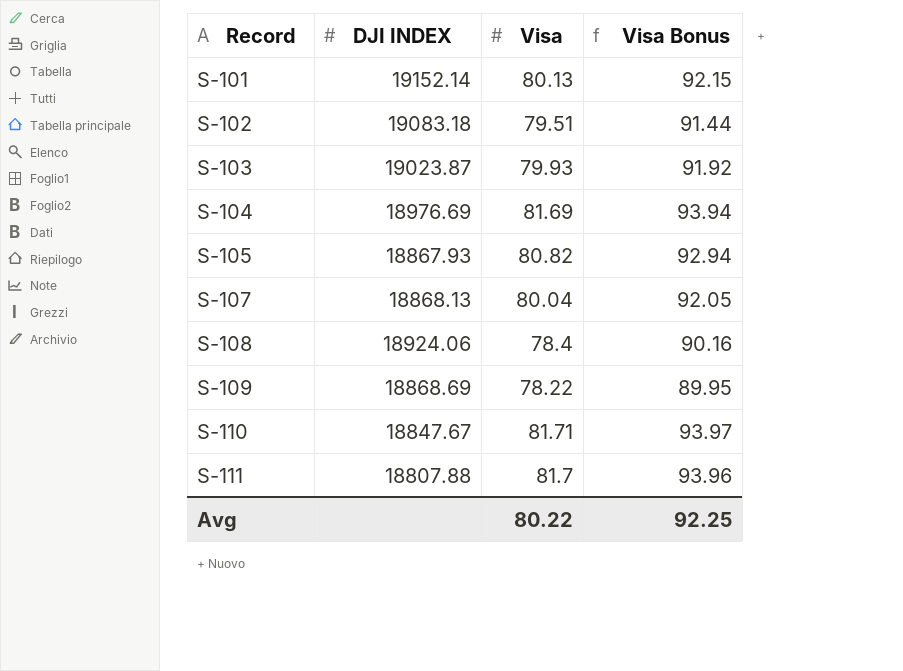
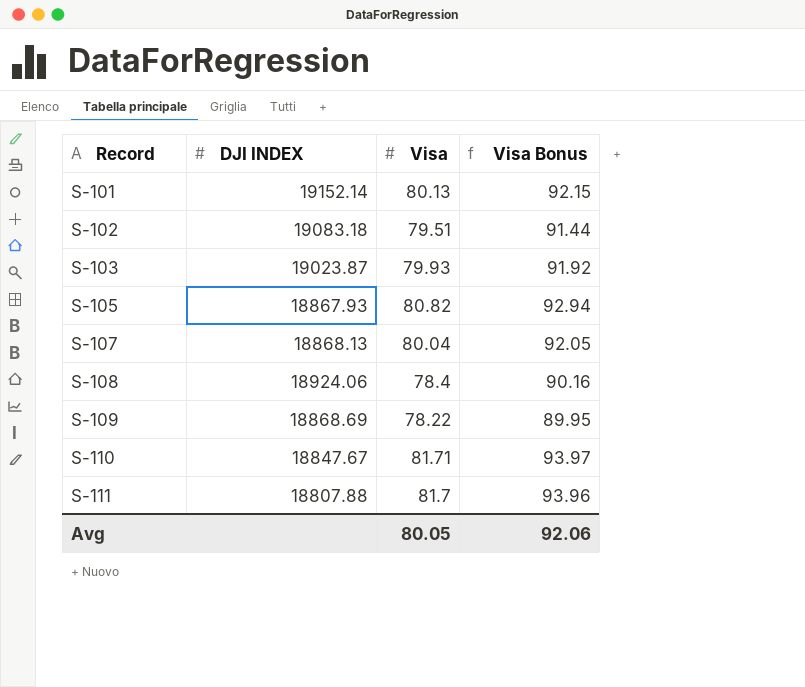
row S-104: 18976.69 | 81.69 | 93.94 -> none
Avg | Visa: 80.22 -> 80.05
Avg | Visa Bonus: 92.25 -> 92.06

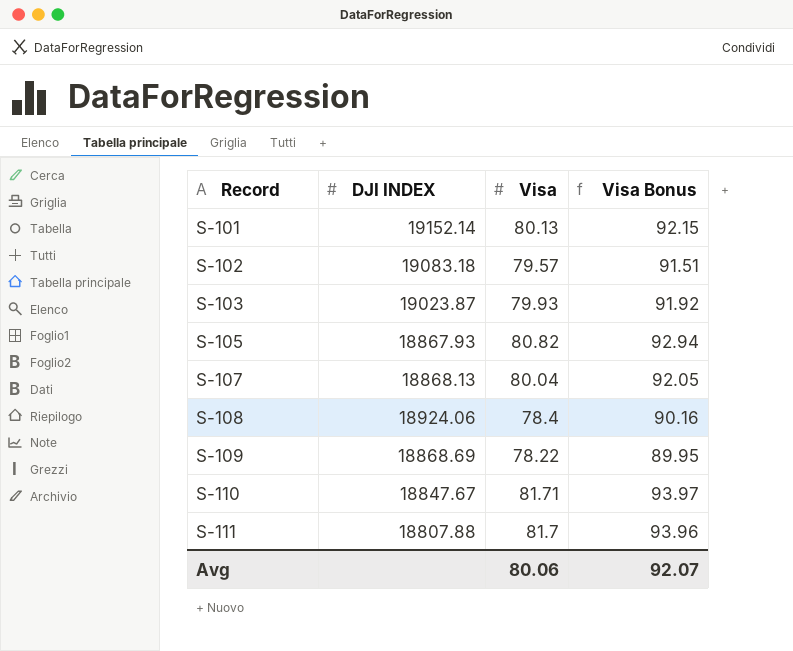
S-102 | Visa: 79.51 -> 79.57
S-102 | Visa Bonus: 91.44 -> 91.51
Avg | Visa: 80.05 -> 80.06
Avg | Visa Bonus: 92.06 -> 92.07

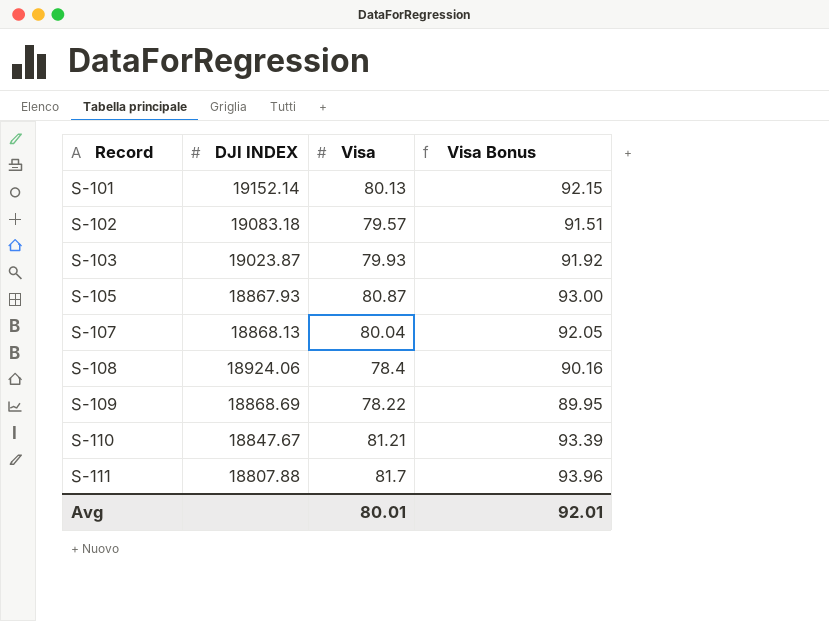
S-105 | Visa: 80.82 -> 80.87
S-105 | Visa Bonus: 92.94 -> 93.00
S-110 | Visa: 81.71 -> 81.21
S-110 | Visa Bonus: 93.97 -> 93.39
Avg | Visa: 80.06 -> 80.01
Avg | Visa Bonus: 92.07 -> 92.01

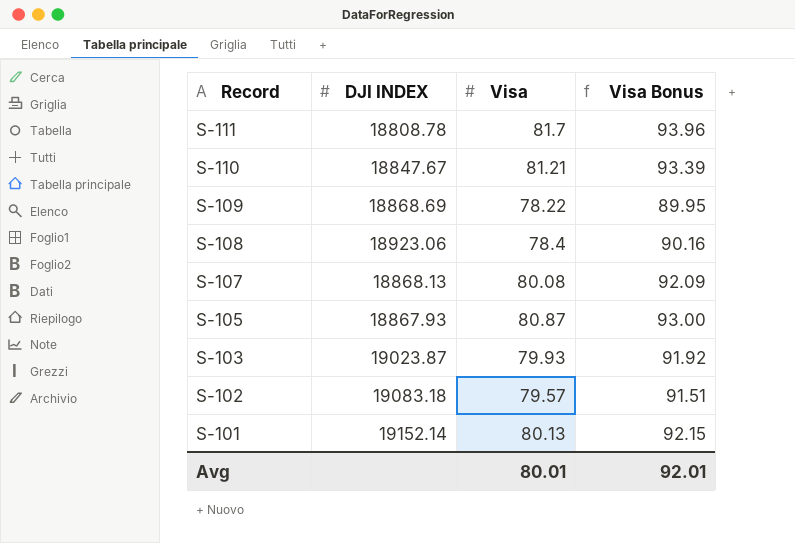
row order: Record ascending -> Record descending
S-111 | DJI INDEX: 18807.88 -> 18808.78
S-108 | DJI INDEX: 18924.06 -> 18923.06
S-107 | Visa: 80.04 -> 80.08
S-107 | Visa Bonus: 92.05 -> 92.09

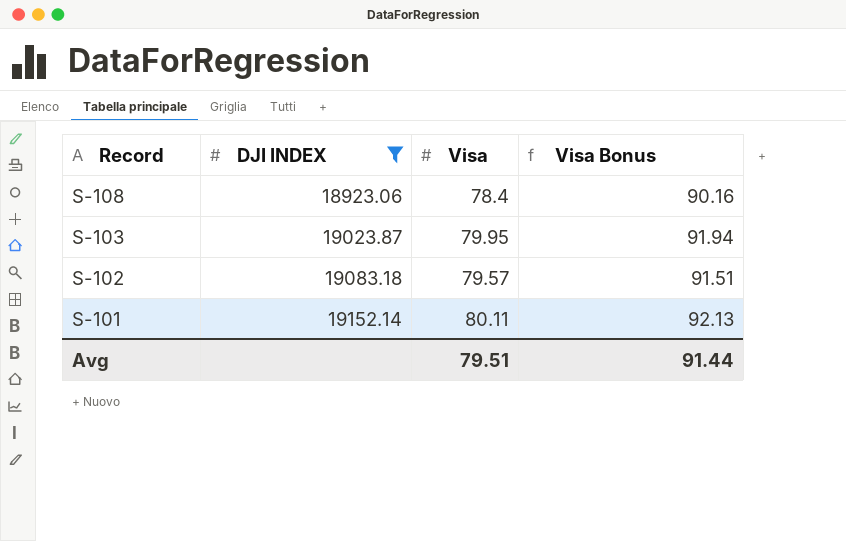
filter: none -> DJI INDEX >= 18923.06
S-103 | Visa: 79.93 -> 79.95
S-103 | Visa Bonus: 91.92 -> 91.94
S-101 | Visa: 80.13 -> 80.11
S-101 | Visa Bonus: 92.15 -> 92.13
Avg | Visa: 80.01 -> 79.51
Avg | Visa Bonus: 92.01 -> 91.44

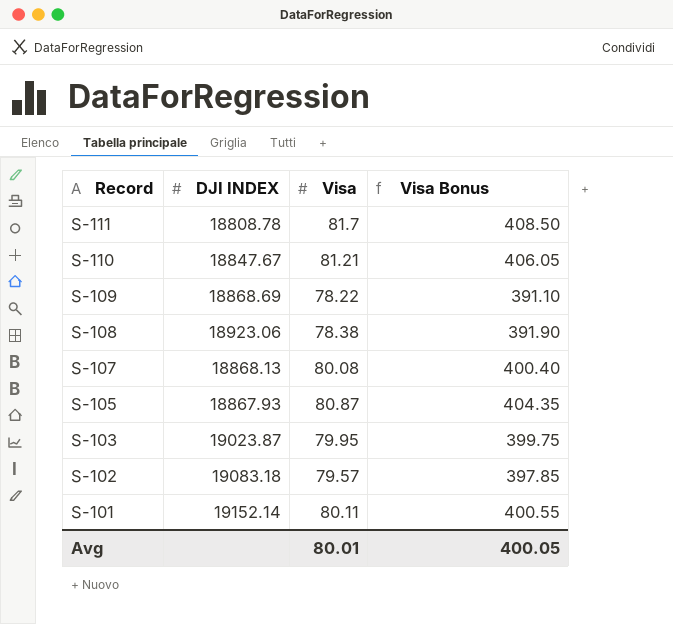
filter: DJI INDEX >= 18923.06 -> none
column Visa Bonus | formula: [Visa] * 1.15 -> [Visa] * 5
S-108 | Visa: 78.4 -> 78.38
Avg | Visa: 79.51 -> 80.01
Avg | Visa Bonus: 91.44 -> 400.05

